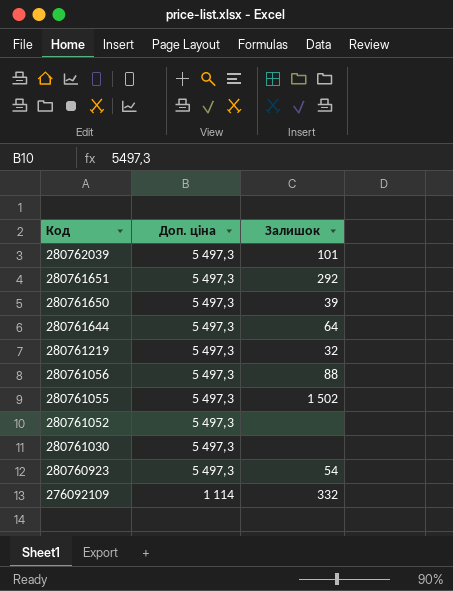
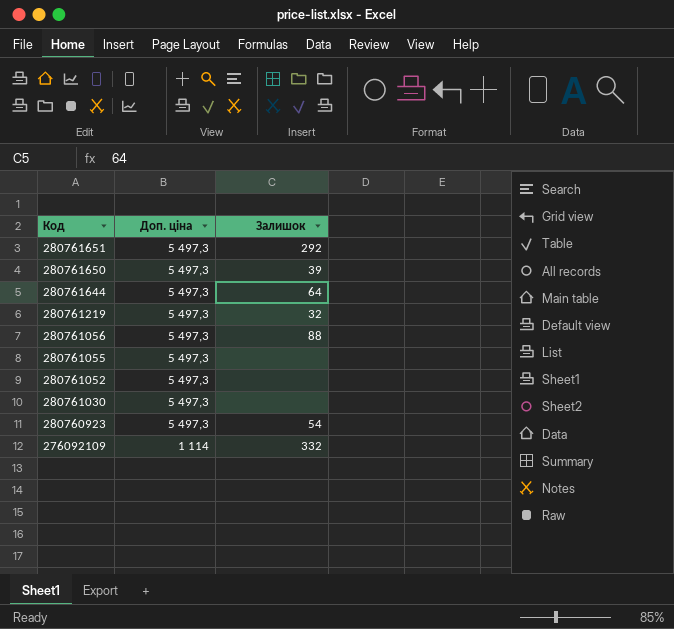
row 280762039: 5 497,3 | 101 -> none
280761055 | Залишок: 1 502 -> none

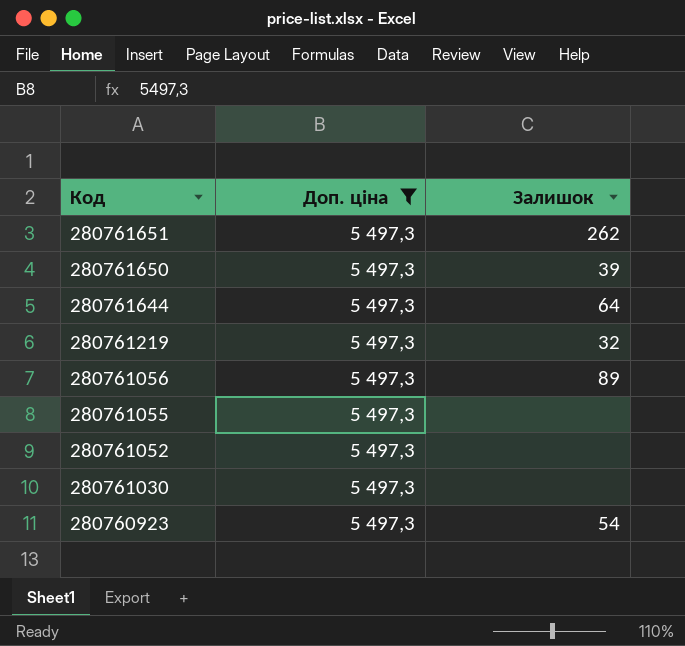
filter: none -> Доп. ціна = 5 497,3
280761651 | Залишок: 292 -> 262
280761056 | Залишок: 88 -> 89

